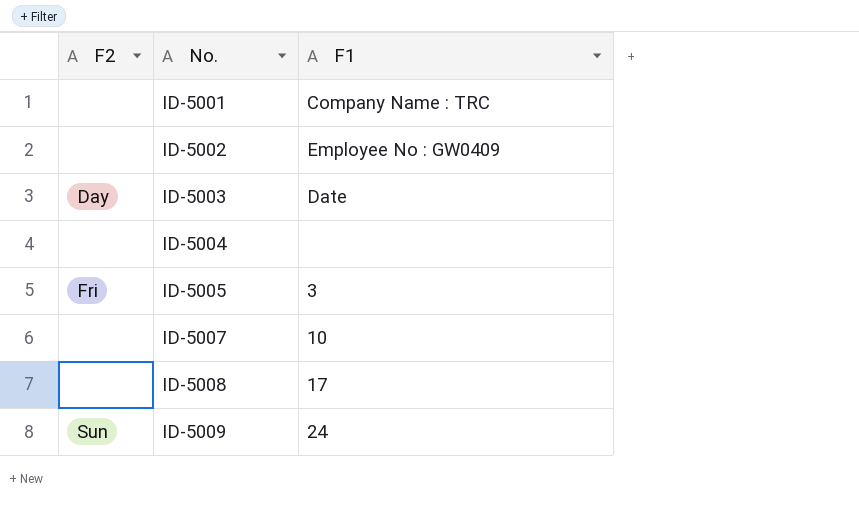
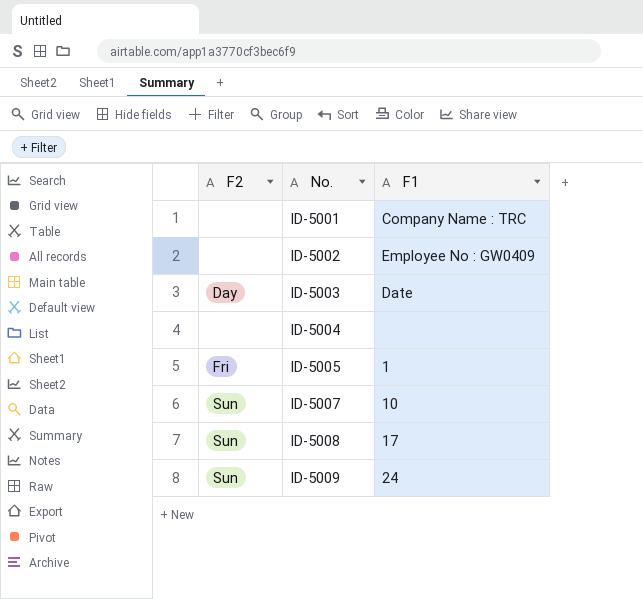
ID-5005 | F1: 3 -> 1
ID-5007 | F2: none -> Sun
ID-5008 | F2: none -> Sun

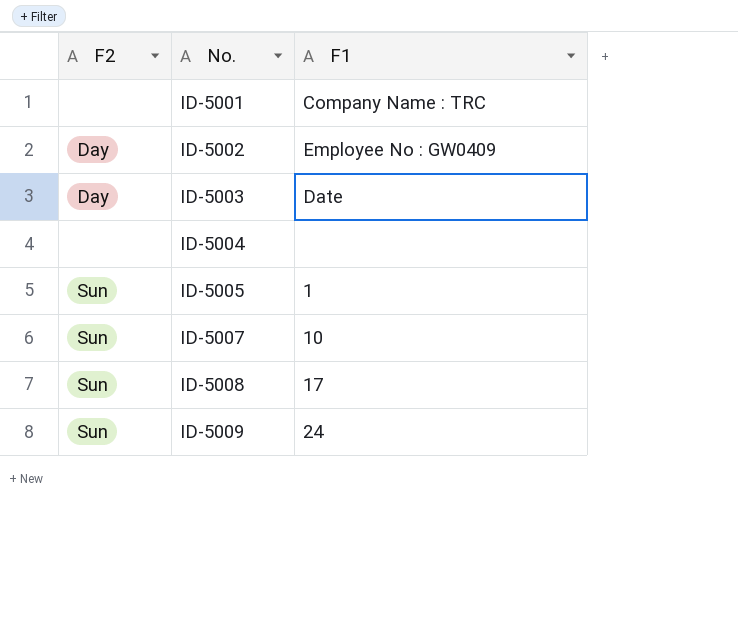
ID-5002 | F2: none -> Day
ID-5005 | F2: Fri -> Sun

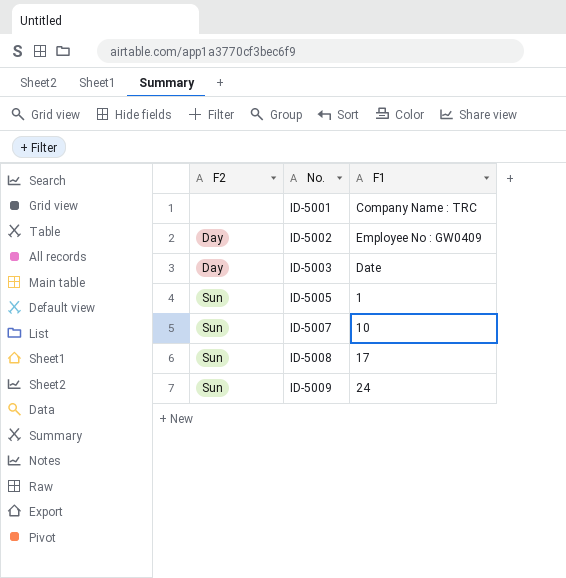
row ID-5004: none | none -> none

